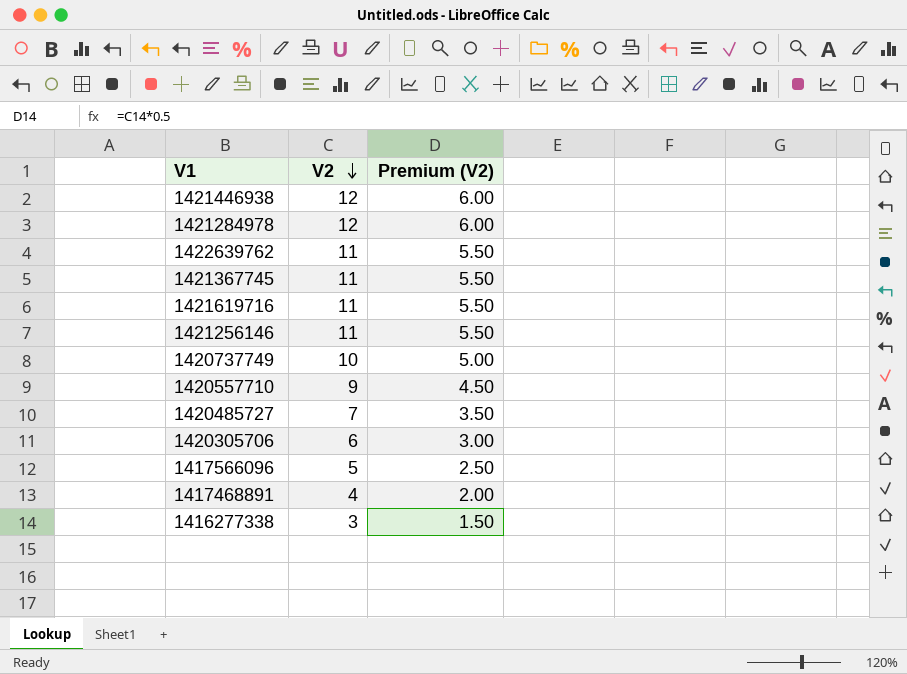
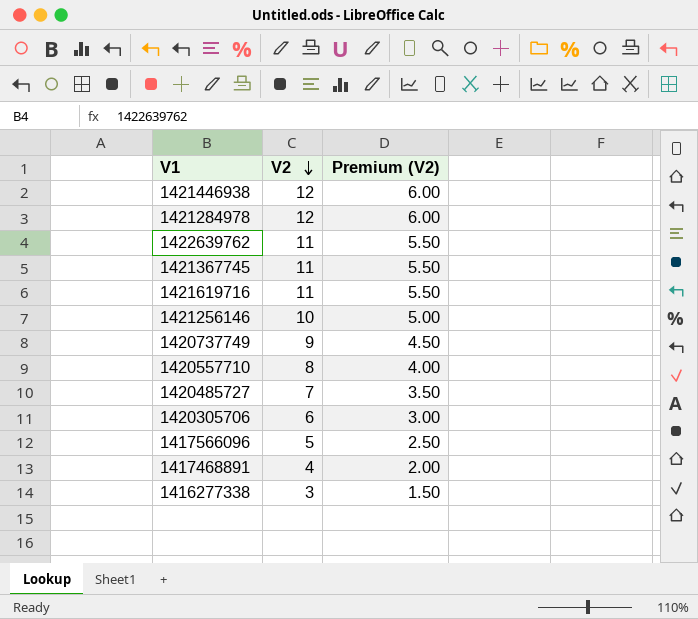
1421256146 | V2: 11 -> 10
1421256146 | Premium (V2): 5.50 -> 5.00
1420737749 | V2: 10 -> 9
1420737749 | Premium (V2): 5.00 -> 4.50
1420557710 | V2: 9 -> 8
1420557710 | Premium (V2): 4.50 -> 4.00

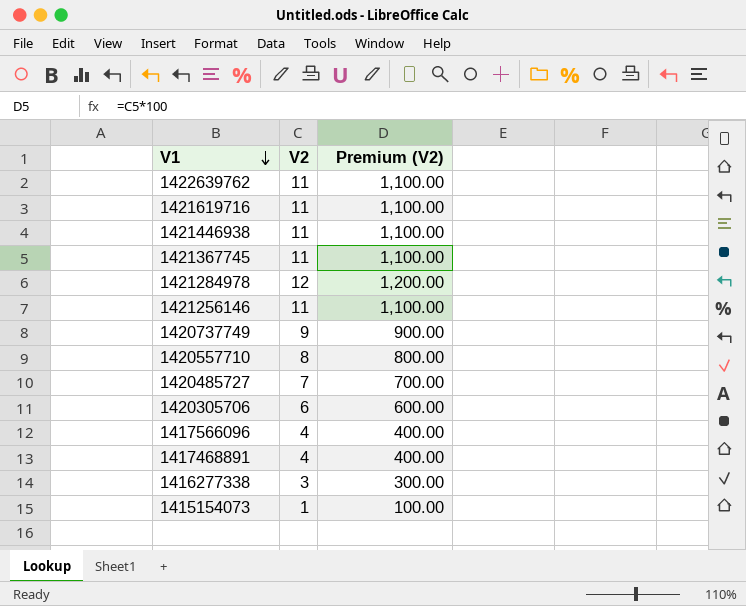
row order: V2 descending -> V1 descending
column Premium (V2) | formula: [V2] * 0.5 -> [V2] * 100
1421446938 | V2: 12 -> 11
1421256146 | V2: 10 -> 11
1417566096 | V2: 5 -> 4
row 1415154073: none -> 1 | 100.00

